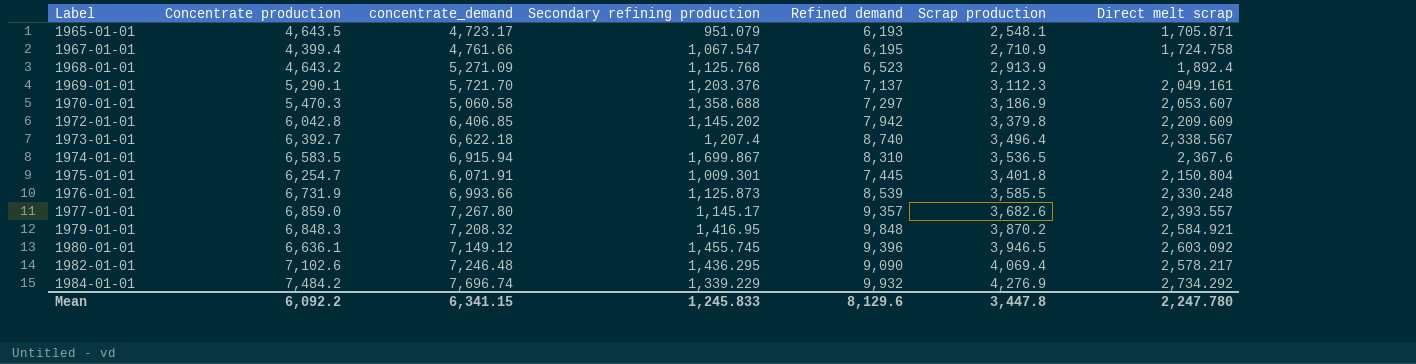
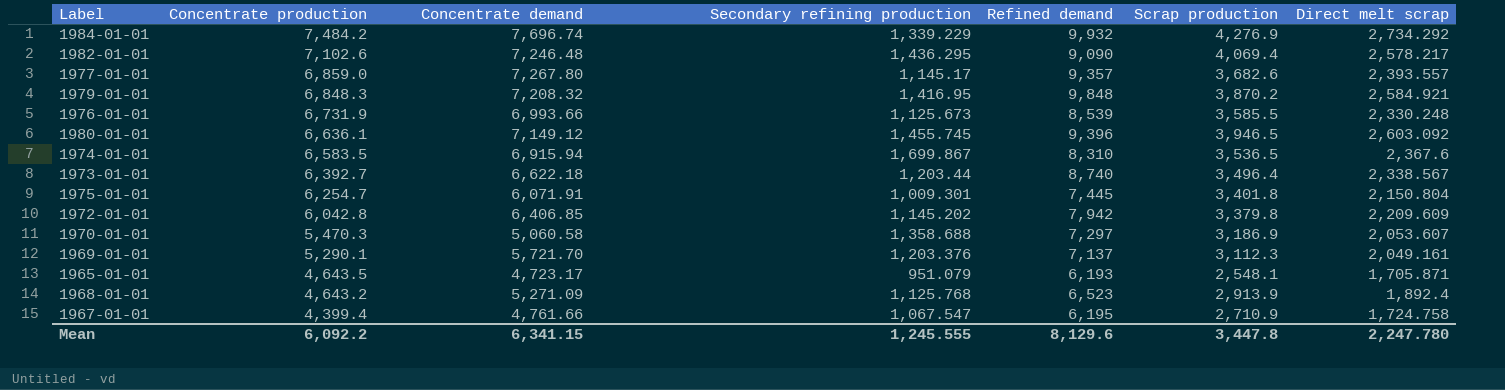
row order: Label ascending -> Concentrate production descending
column name: concentrate_demand -> Concentrate demand
1976-01-01 | Secondary refining production: 1,125.873 -> 1,125.673
1973-01-01 | Secondary refining production: 1,207.4 -> 1,203.44
Mean | Secondary refining production: 1,245.833 -> 1,245.555

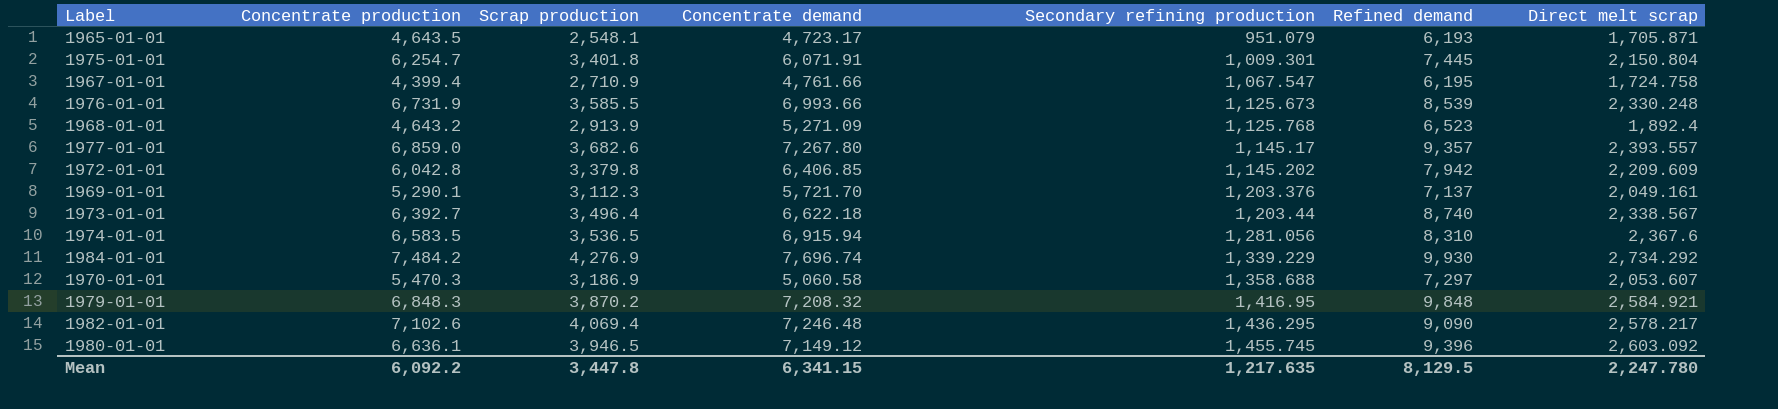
row order: Concentrate production descending -> Secondary refining production ascending
column Scrap production | position: 6 -> 3
1974-01-01 | Secondary refining production: 1,699.867 -> 1,281.056
1984-01-01 | Refined demand: 9,932 -> 9,930
Mean | Secondary refining production: 1,245.555 -> 1,217.635
Mean | Refined demand: 8,129.6 -> 8,129.5

